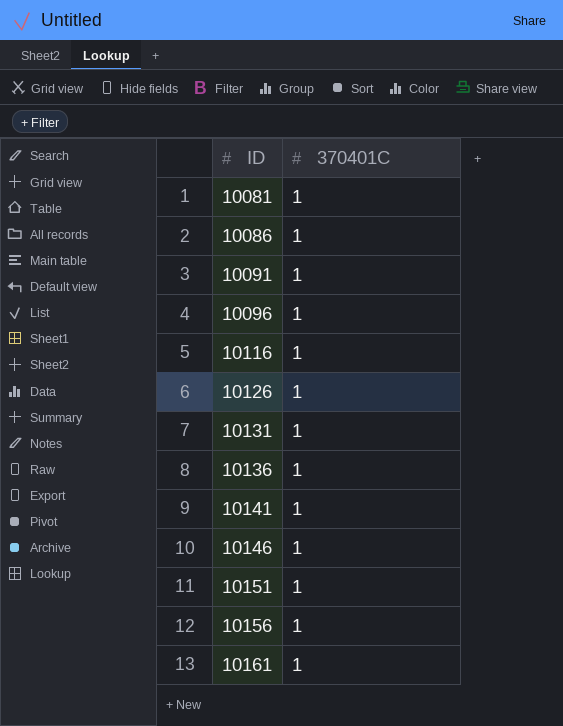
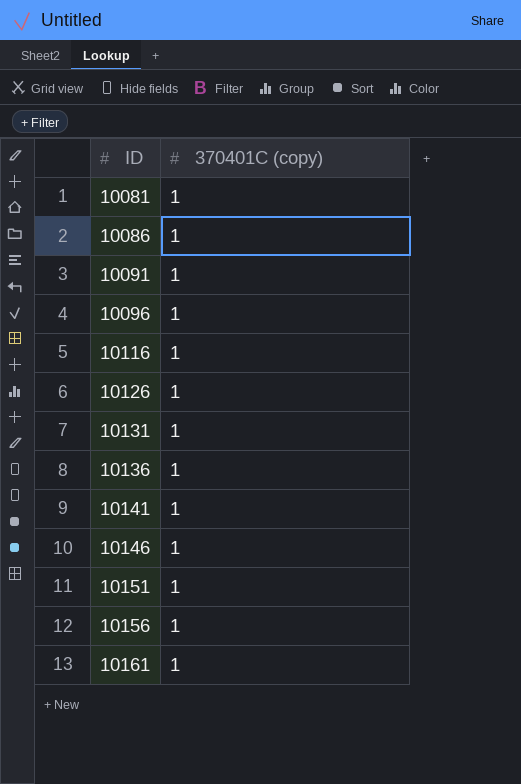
column name: 370401C -> 370401C (copy)

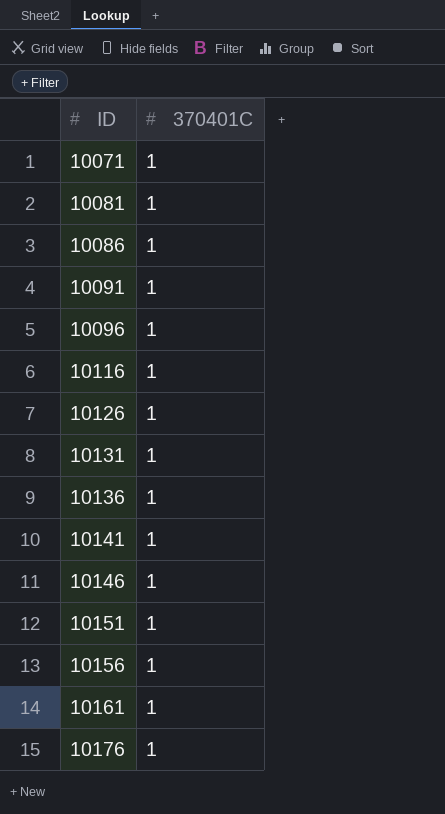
column name: 370401C (copy) -> 370401C
row 10071: none -> 1
row 10176: none -> 1

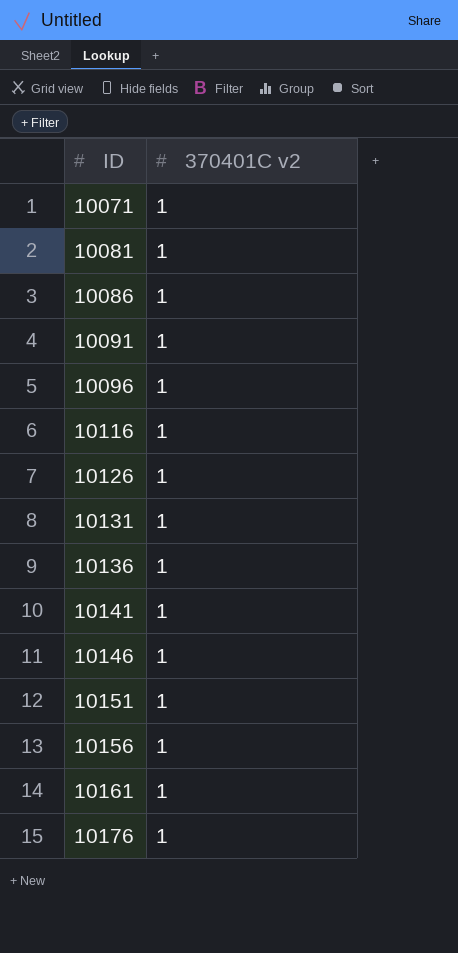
column name: 370401C -> 370401C v2

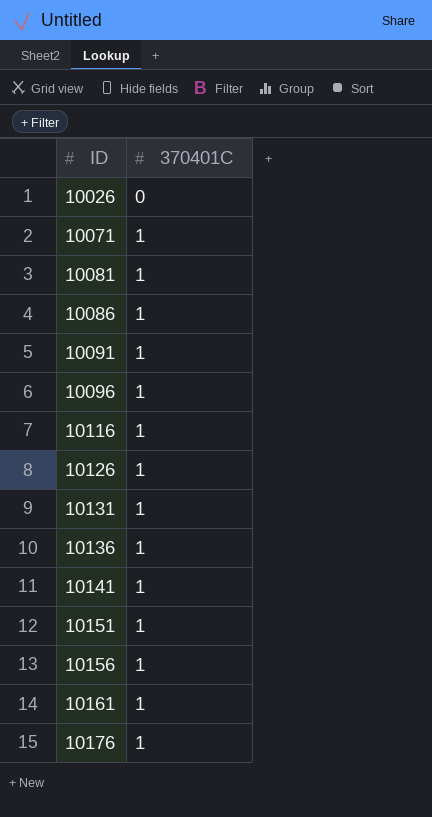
column name: 370401C v2 -> 370401C
row 10146: 1 -> none
row 10026: none -> 0

